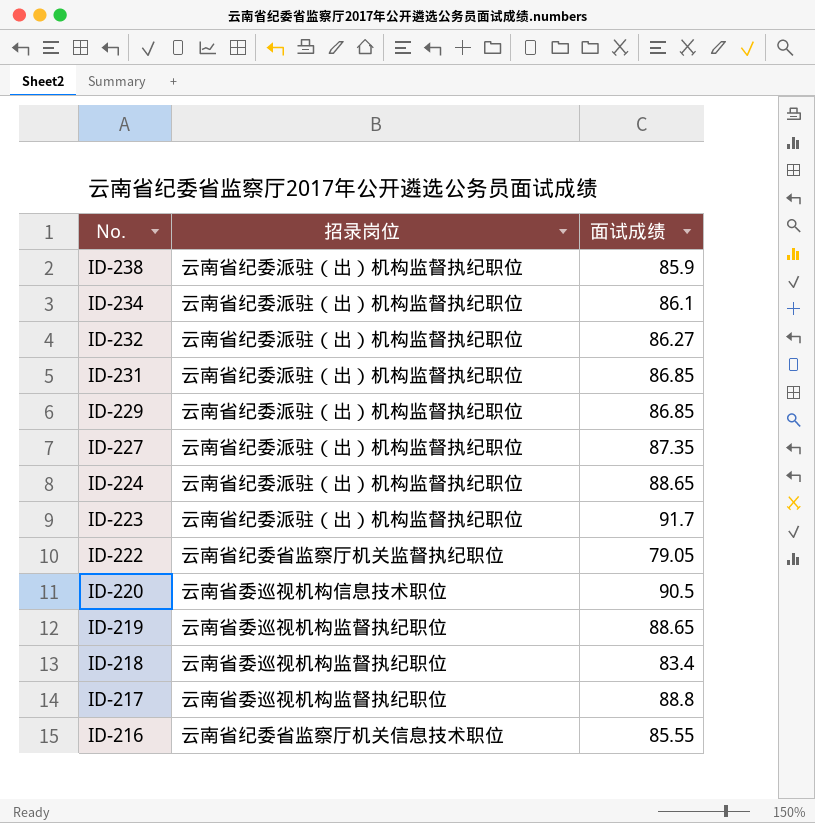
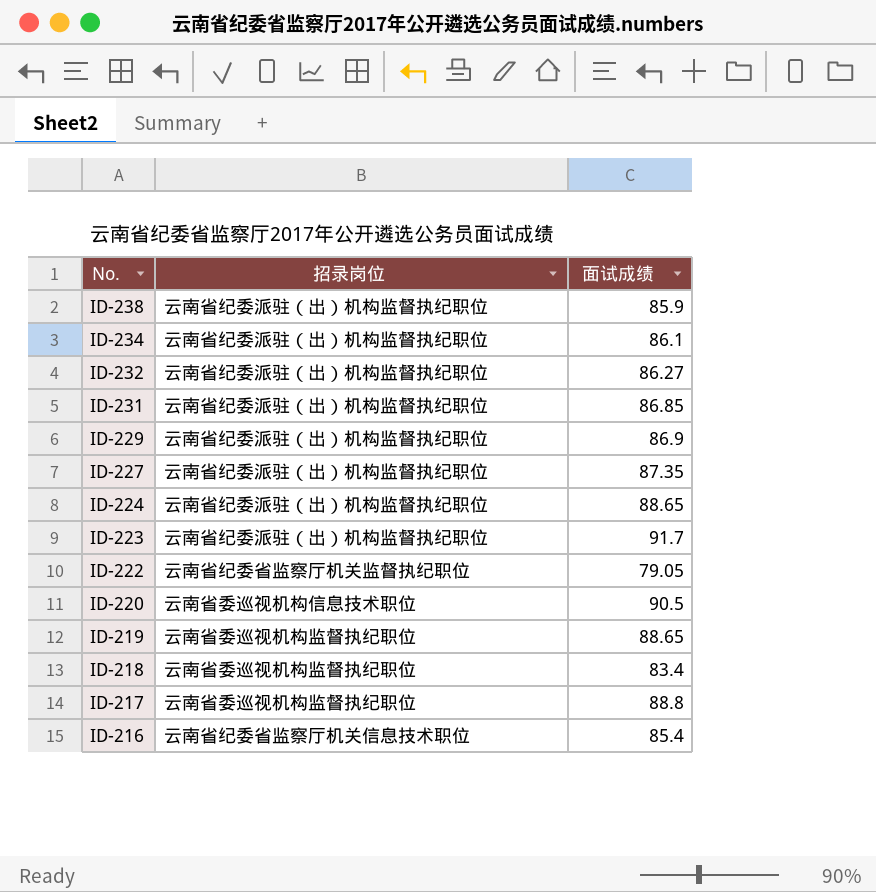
ID-229 | 面试成绩: 86.85 -> 86.9
ID-216 | 面试成绩: 85.55 -> 85.4

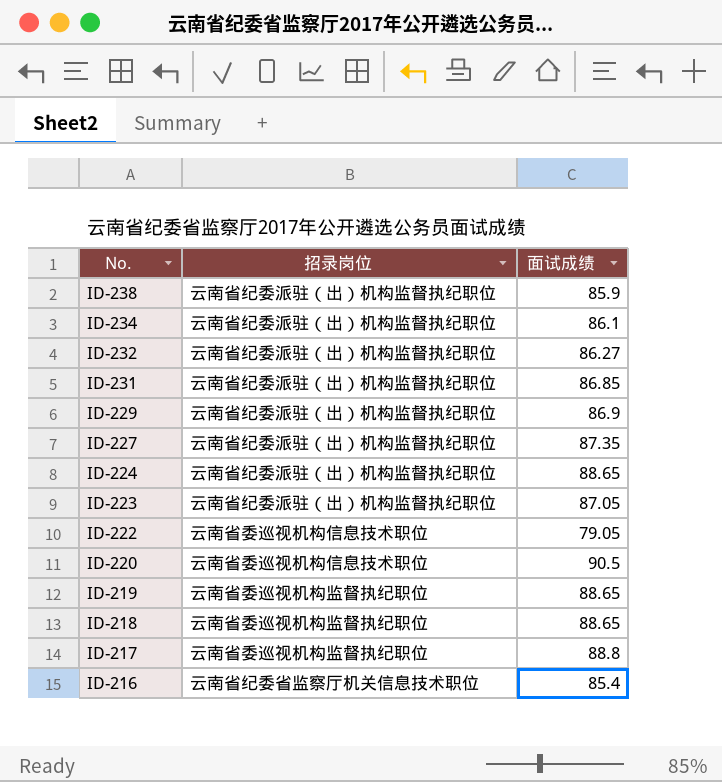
ID-223 | 面试成绩: 91.7 -> 87.05
ID-222 | 招录岗位: 云南省纪委省监察厅机关监督执纪职位 -> 云南省委巡视机构信息技术职位
ID-218 | 面试成绩: 83.4 -> 88.65

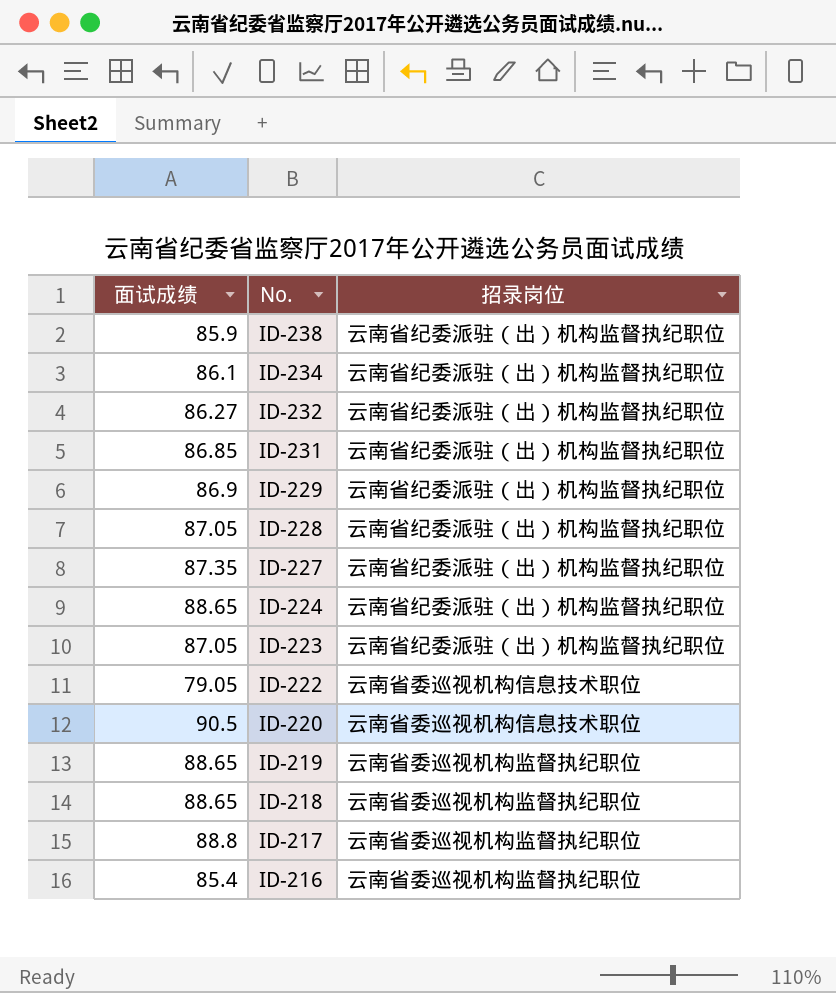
column 面试成绩 | position: 3 -> 1
row ID-228: none -> 87.05 | 云南省纪委派驻（出）机构监督执纪职位
ID-216 | 招录岗位: 云南省纪委省监察厅机关信息技术职位 -> 云南省委巡视机构监督执纪职位

